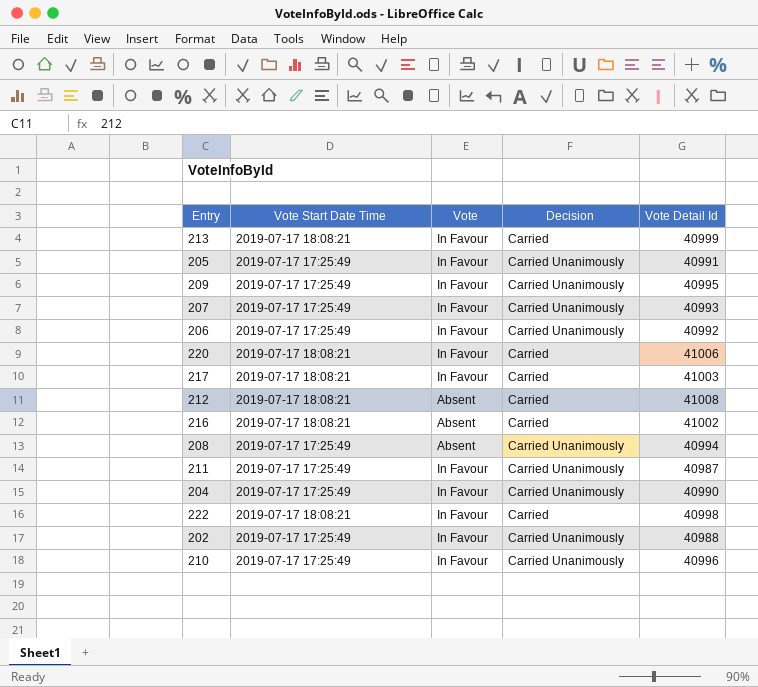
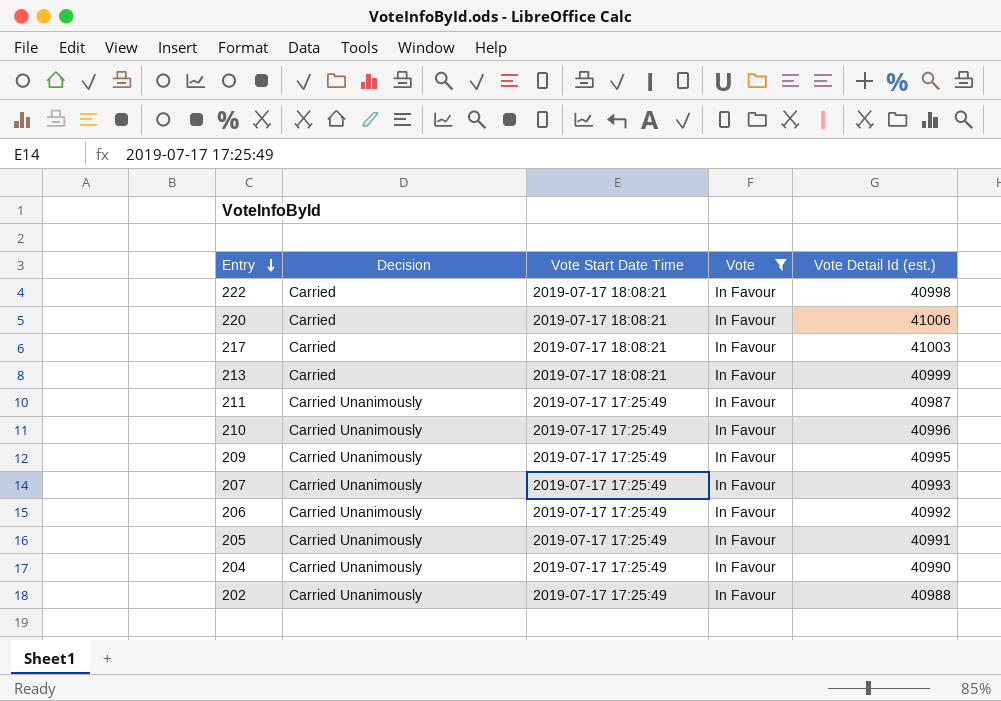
filter: none -> Vote = In Favour
row order: none -> Entry descending
column Decision | position: 4 -> 2
column name: Vote Detail Id -> Vote Detail Id (est.)

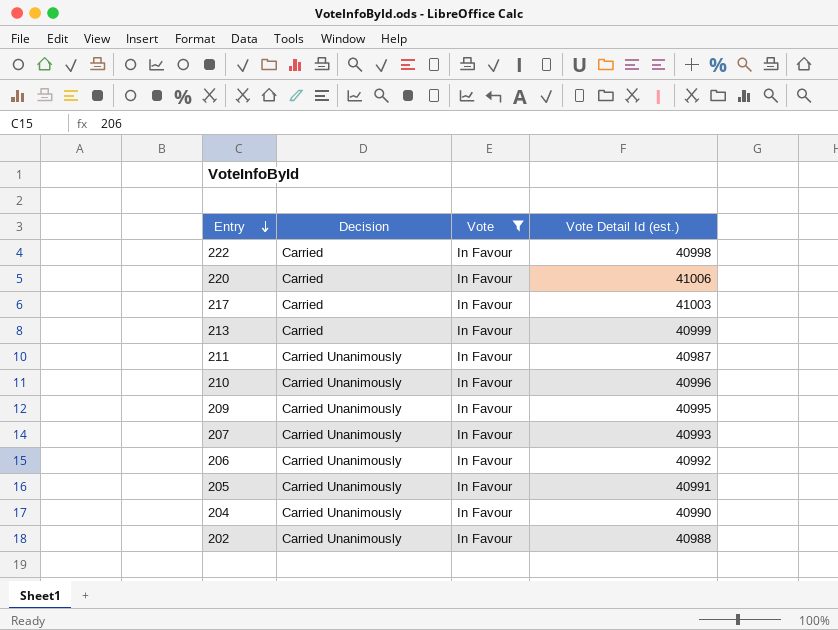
column Vote Start Date Time | position: 3 -> none

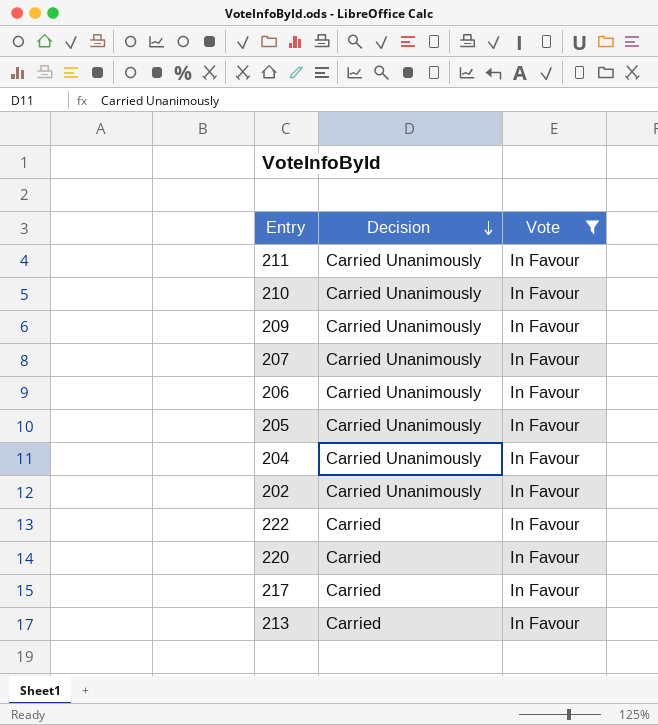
row order: Entry descending -> Decision descending
column Vote Detail Id (est.) | position: 4 -> none

